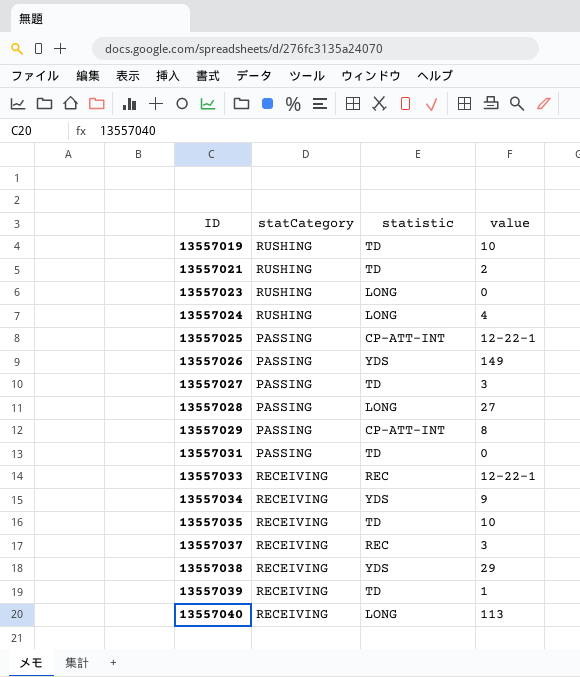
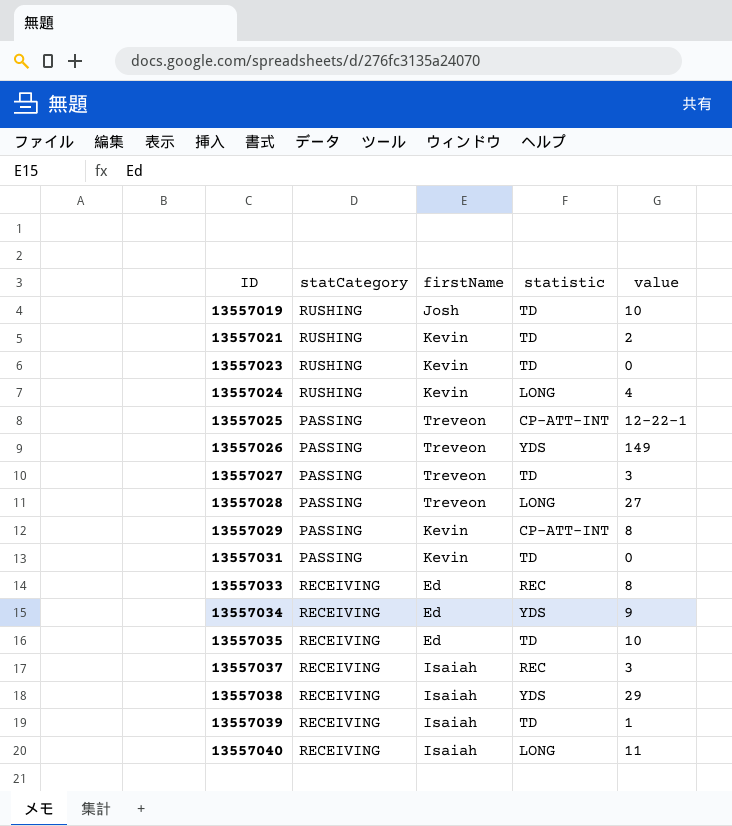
column firstName | position: none -> 3
13557023 | statistic: LONG -> TD
13557033 | value: 12-22-1 -> 8
13557040 | value: 113 -> 11

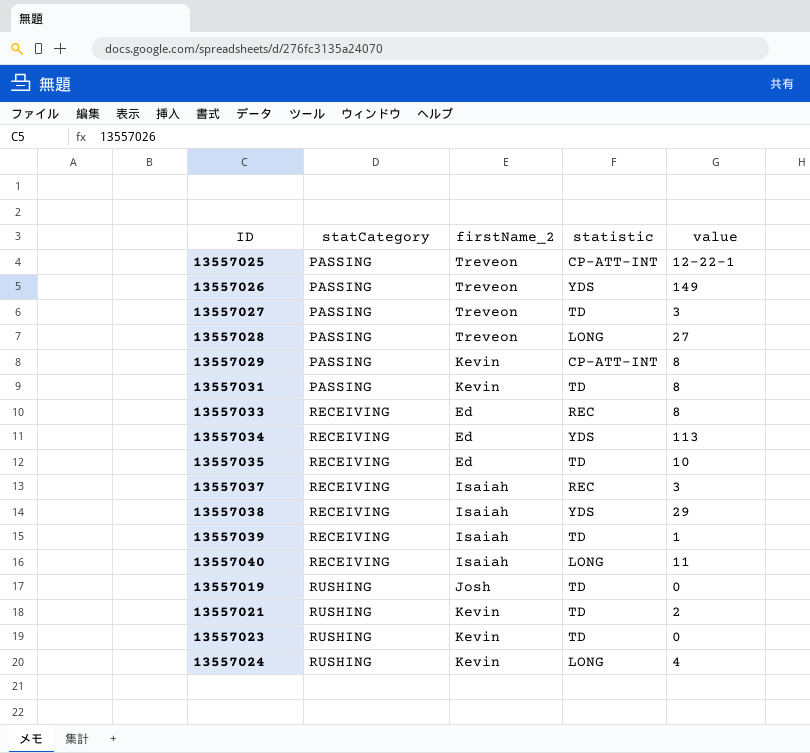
row order: ID ascending -> statCategory ascending
column name: firstName -> firstName_2
13557031 | value: 0 -> 8
13557034 | value: 9 -> 113
13557019 | value: 10 -> 0

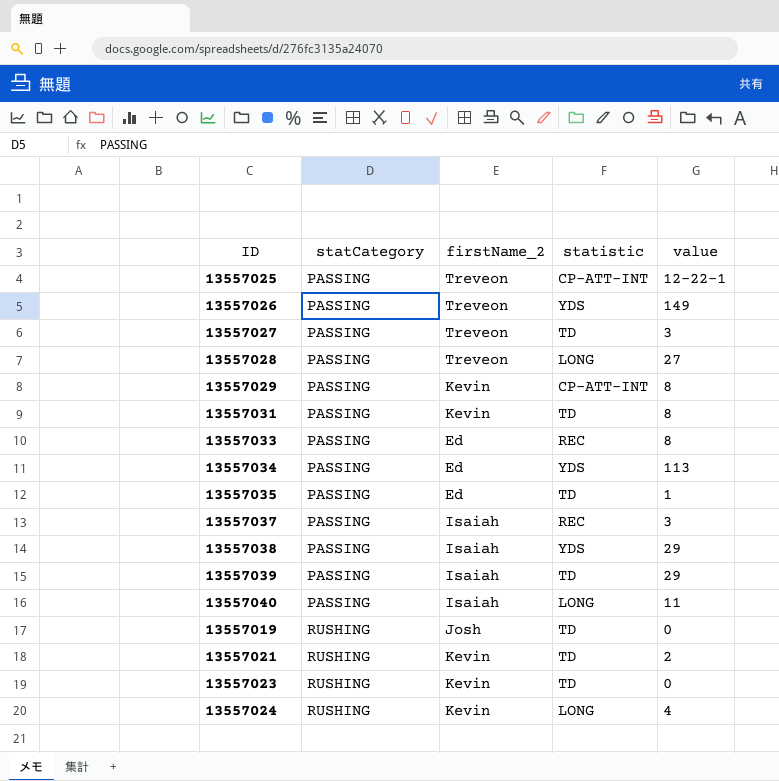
13557033 | statCategory: RECEIVING -> PASSING
13557034 | statCategory: RECEIVING -> PASSING
13557035 | statCategory: RECEIVING -> PASSING
13557035 | value: 10 -> 1
13557037 | statCategory: RECEIVING -> PASSING
13557038 | statCategory: RECEIVING -> PASSING
13557039 | statCategory: RECEIVING -> PASSING
13557039 | value: 1 -> 29
13557040 | statCategory: RECEIVING -> PASSING

